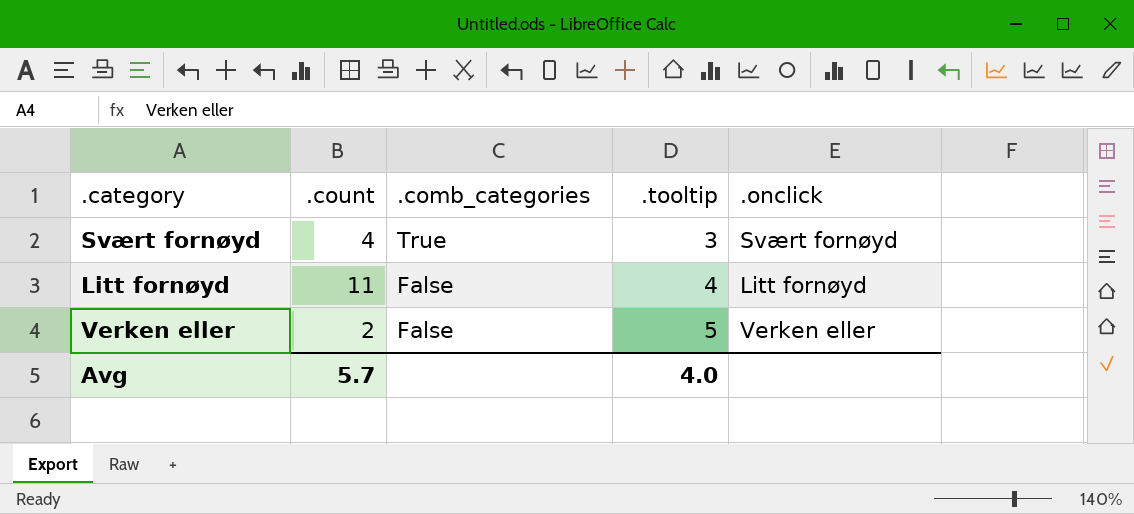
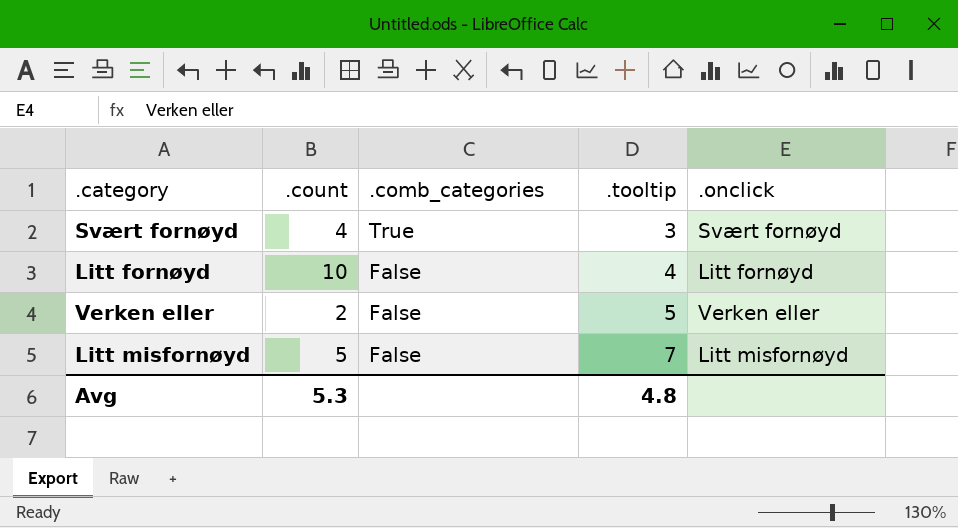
Litt fornøyd | .count: 11 -> 10
row Litt misfornøyd: none -> 5 | False | 7 | Litt misfornøyd
Avg | .count: 5.7 -> 5.3
Avg | .tooltip: 4.0 -> 4.8

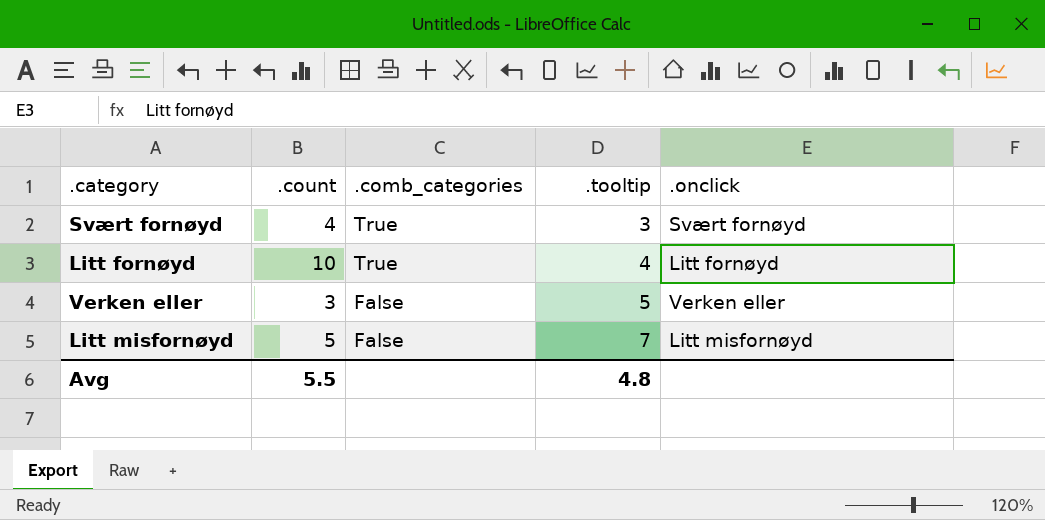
Litt fornøyd | .comb_categories: False -> True
Verken eller | .count: 2 -> 3
Avg | .count: 5.3 -> 5.5

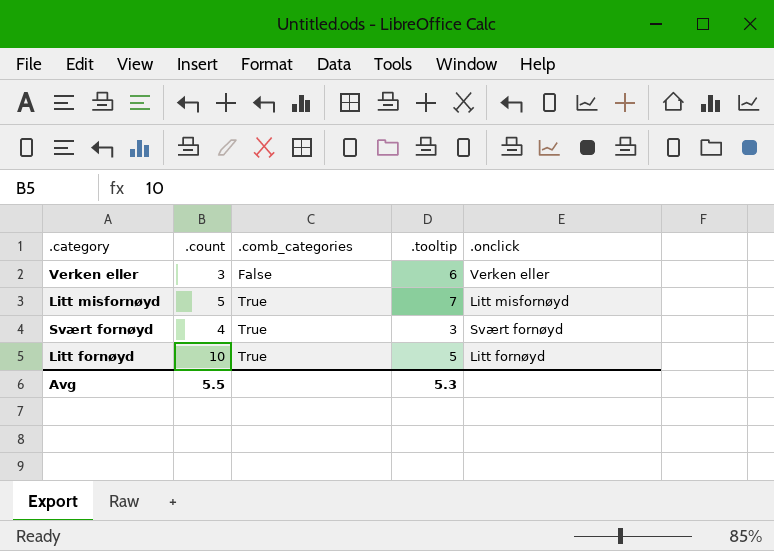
row order: .comb_categories descending -> .comb_categories ascending
Verken eller | .tooltip: 5 -> 6
Litt misfornøyd | .comb_categories: False -> True
Litt fornøyd | .tooltip: 4 -> 5
Avg | .tooltip: 4.8 -> 5.3

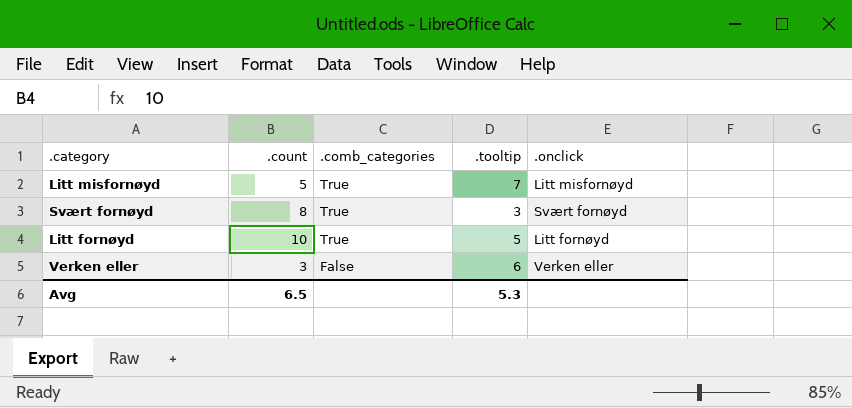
row order: .comb_categories ascending -> .comb_categories descending
Svært fornøyd | .count: 4 -> 8
Avg | .count: 5.5 -> 6.5

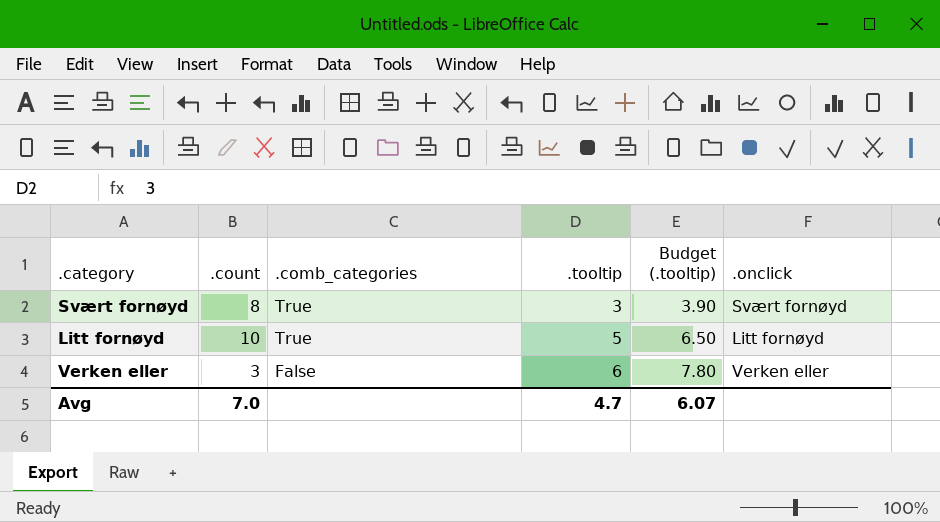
column Budget (.tooltip) | formula: none -> [.tooltip] * 1.3
row Litt misfornøyd: 5 | True | 7 | Litt misfornøyd -> none
Avg | .count: 6.5 -> 7.0
Avg | .tooltip: 5.3 -> 4.7

